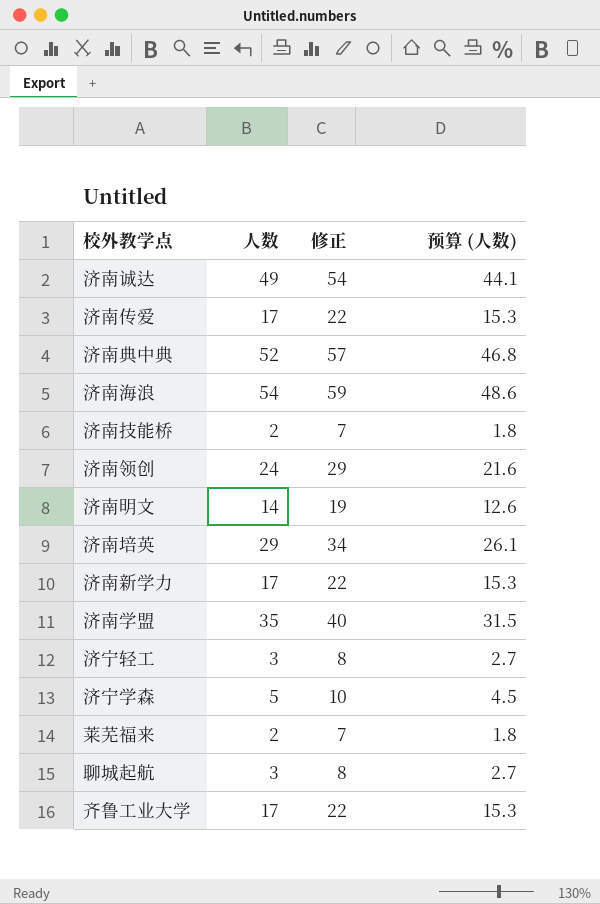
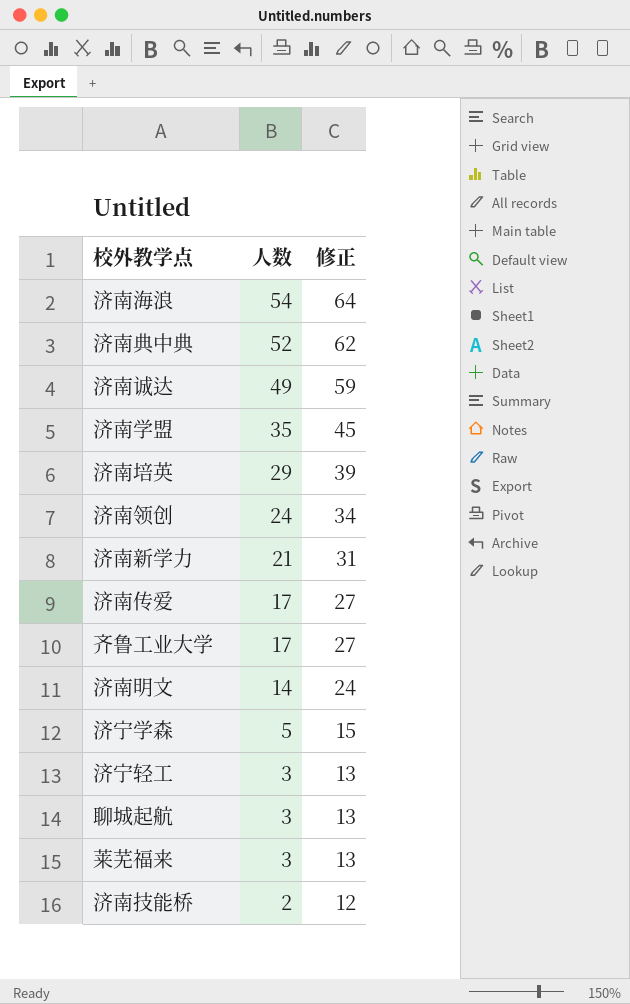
row order: none -> 人数 descending
column 预算 (人数) | formula: [人数] * 0.9 -> none
column 修正 | formula: [人数] + 5 -> [人数] + 10
济南新学力 | 人数: 17 -> 21
莱芜福来 | 人数: 2 -> 3

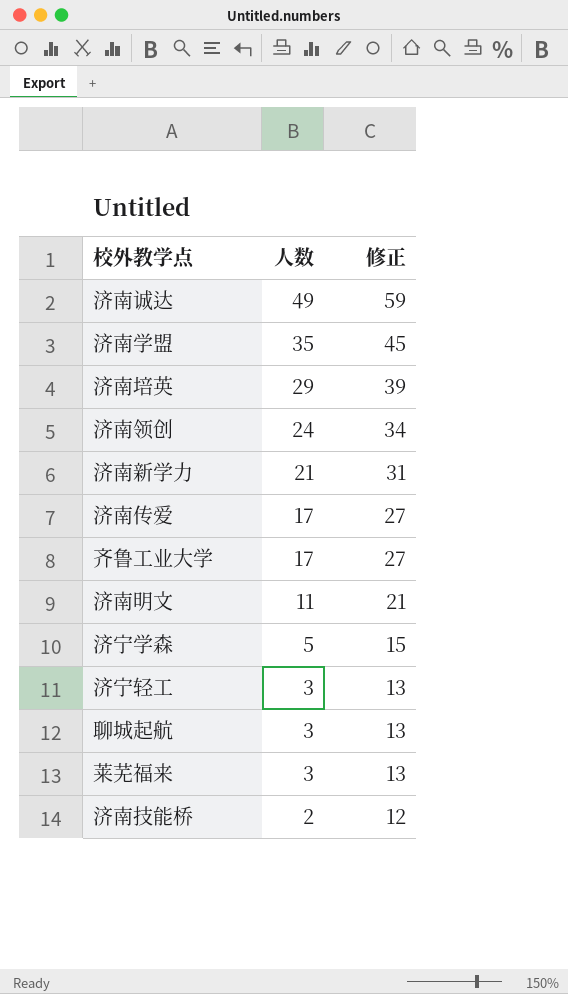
row 济南海浪: 54 | 64 -> none
row 济南典中典: 52 | 62 -> none
济南明文 | 人数: 14 -> 11
济南明文 | 修正: 24 -> 21

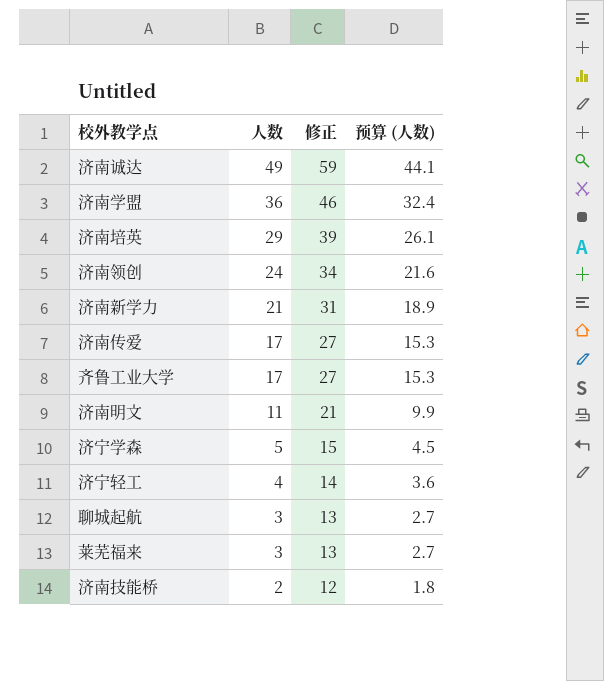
column 预算 (人数) | formula: none -> [人数] * 0.9
济南学盟 | 人数: 35 -> 36
济南学盟 | 修正: 45 -> 46
济宁轻工 | 人数: 3 -> 4
济宁轻工 | 修正: 13 -> 14

